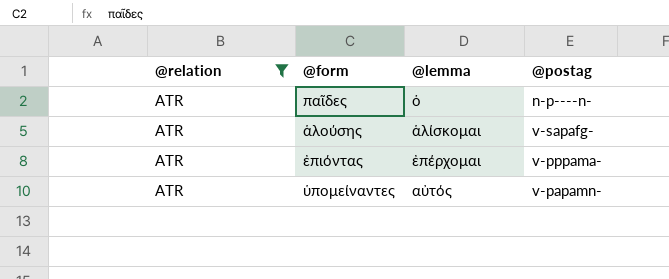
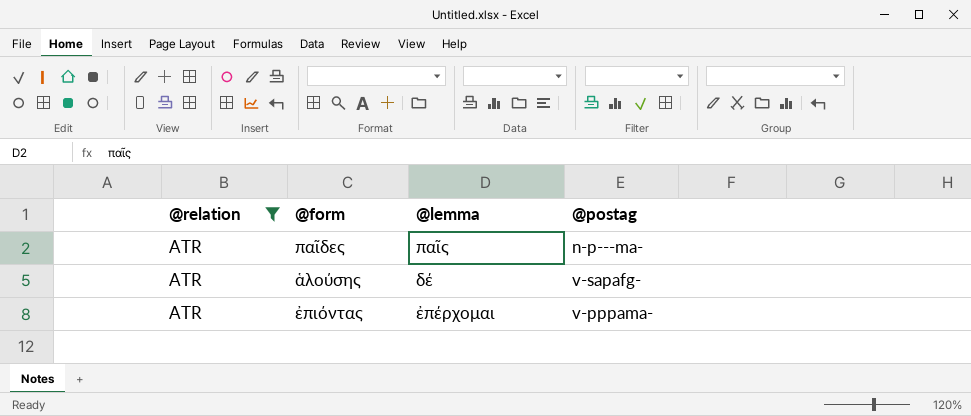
row ὑπομείναντες: ATR | αὐτός | v-papamn- -> none
παῖδες | @lemma: ὁ -> παῖς
παῖδες | @postag: n-p----n- -> n-p---ma-
ἁλούσης | @lemma: ἁλίσκομαι -> δέ

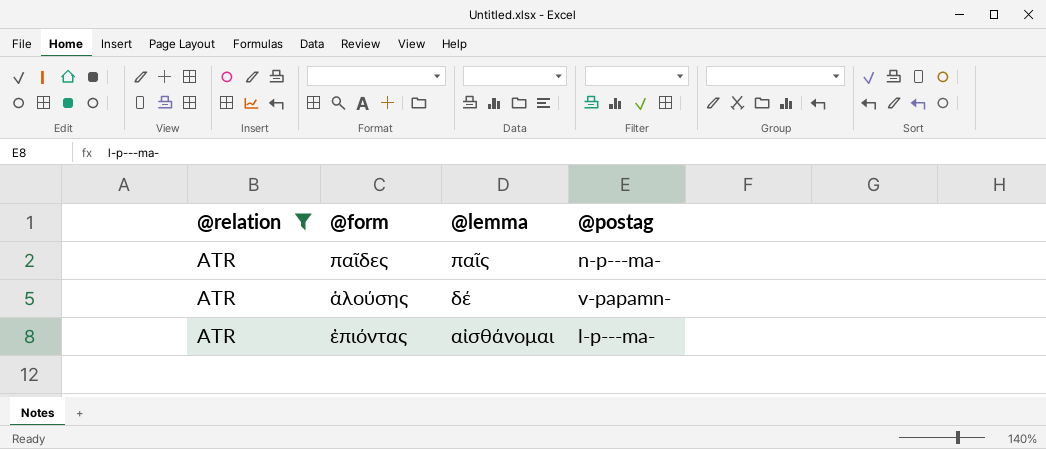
ἁλούσης | @postag: v-sapafg- -> v-papamn-
ἐπιόντας | @lemma: ἐπέρχομαι -> αἰσθάνομαι
ἐπιόντας | @postag: v-pppama- -> l-p---ma-

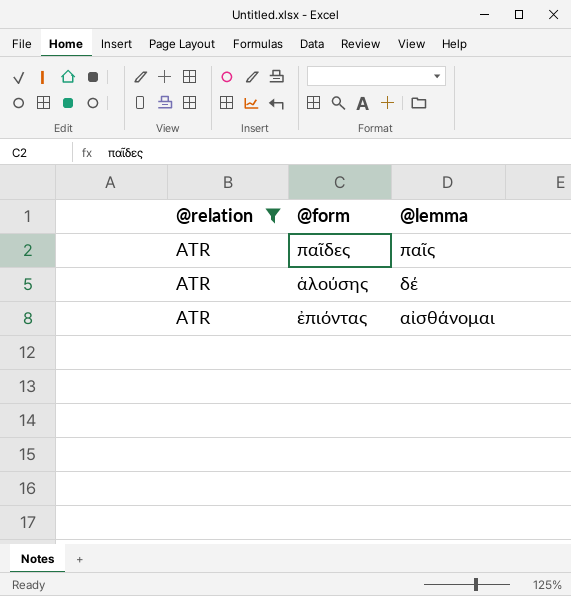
column @postag | position: 4 -> none

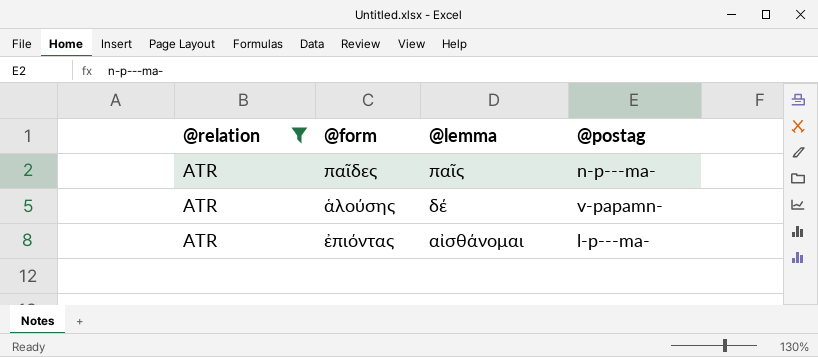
column @postag | position: none -> 4

